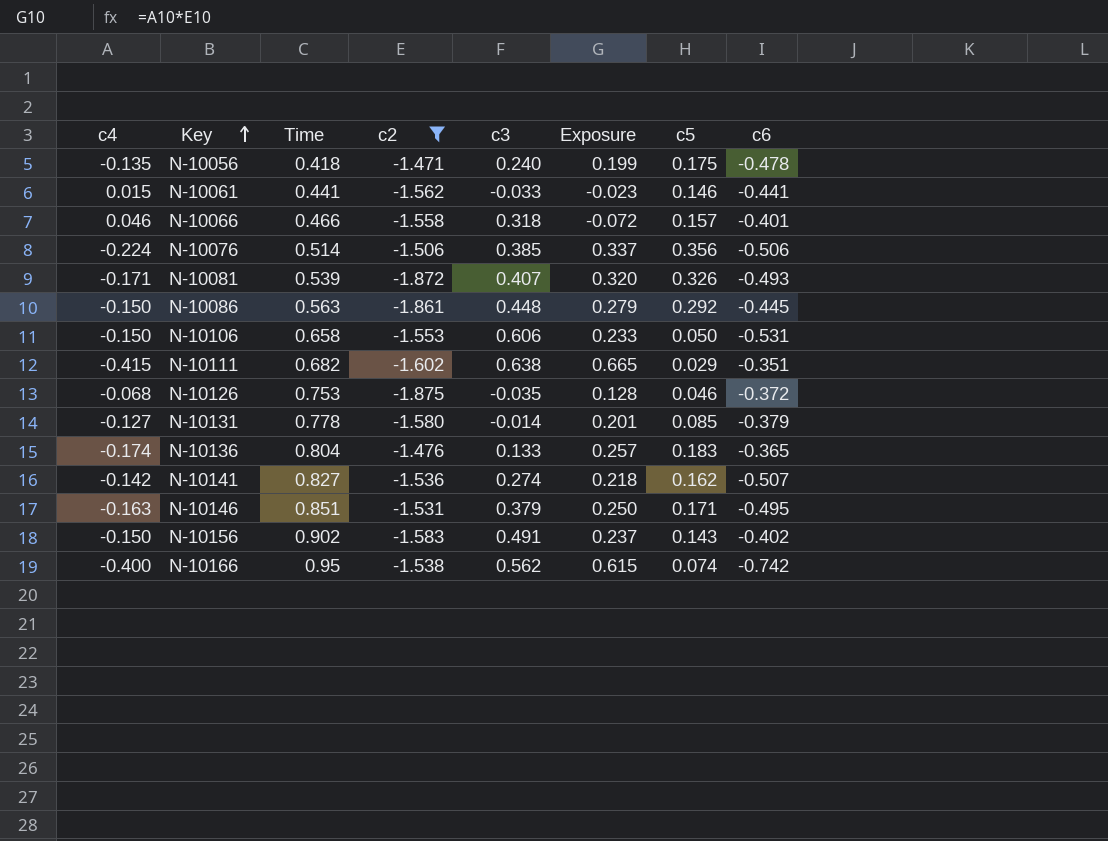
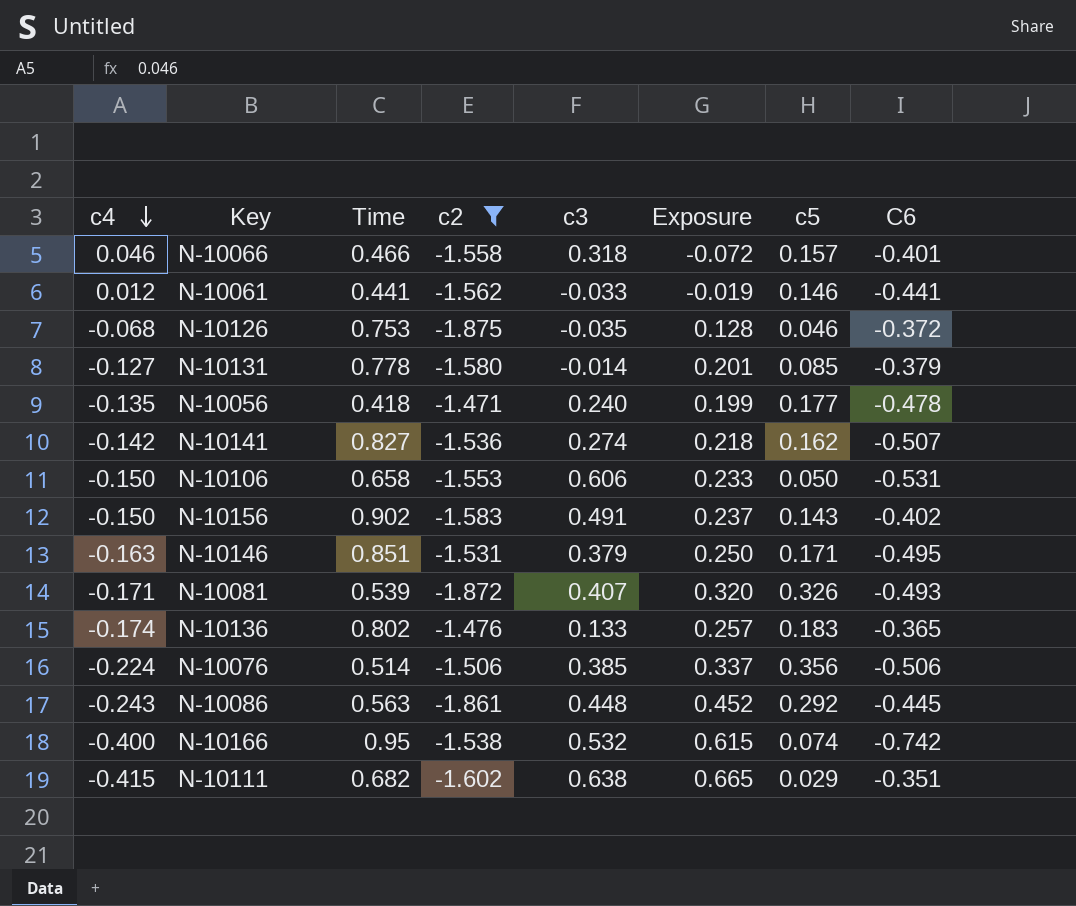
row order: Key ascending -> c4 descending
column name: c6 -> C6
N-10061 | c4: 0.015 -> 0.012
N-10061 | Exposure: -0.023 -> -0.019
N-10056 | c5: 0.175 -> 0.177
N-10136 | Time: 0.804 -> 0.802
N-10086 | c4: -0.150 -> -0.243
N-10086 | Exposure: 0.279 -> 0.452
N-10166 | c3: 0.562 -> 0.532

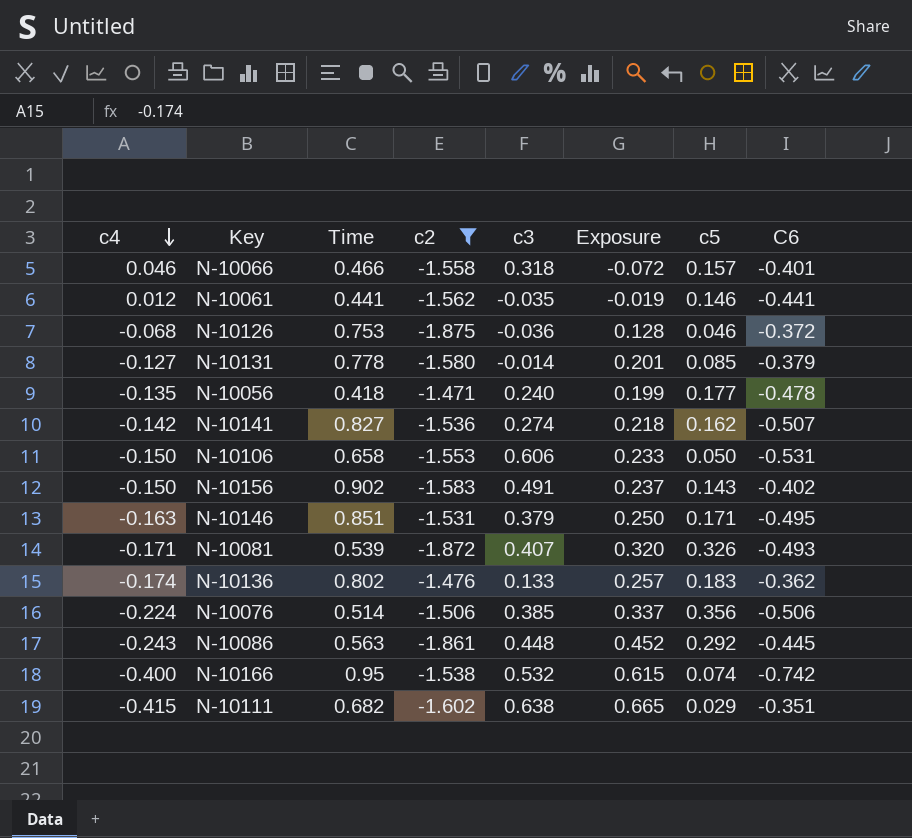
N-10061 | c3: -0.033 -> -0.035
N-10126 | c3: -0.035 -> -0.036
N-10136 | C6: -0.365 -> -0.362

